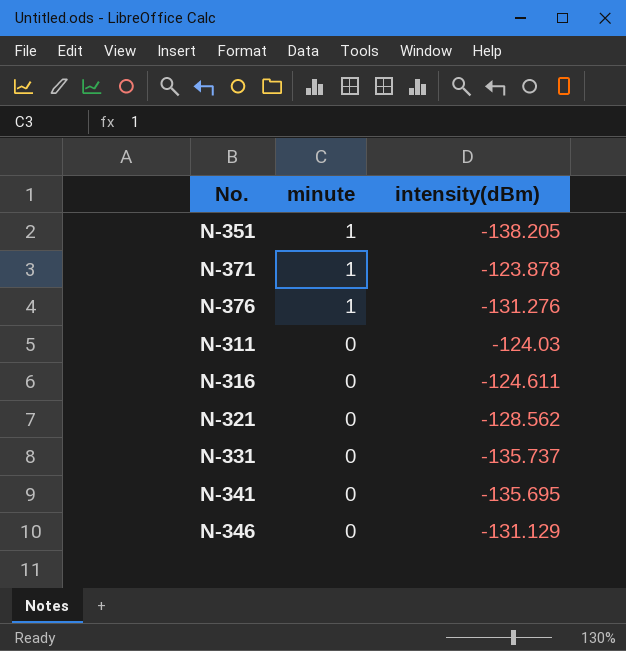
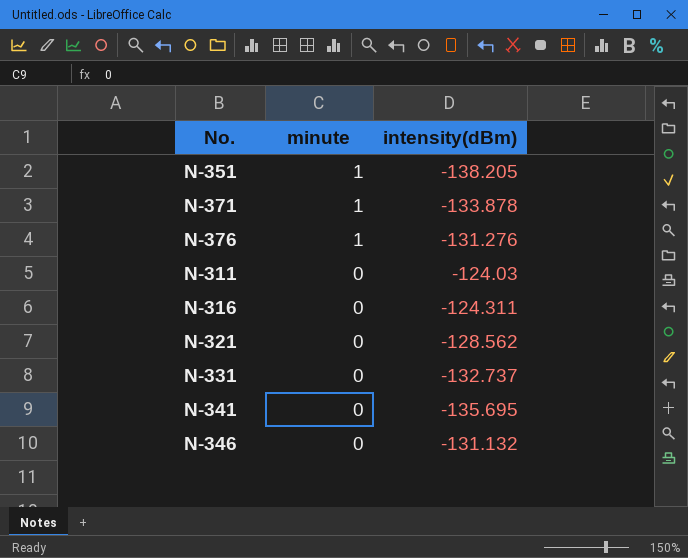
N-371 | intensity(dBm): -123.878 -> -133.878
N-316 | intensity(dBm): -124.611 -> -124.311
N-331 | intensity(dBm): -135.737 -> -132.737
N-346 | intensity(dBm): -131.129 -> -131.132

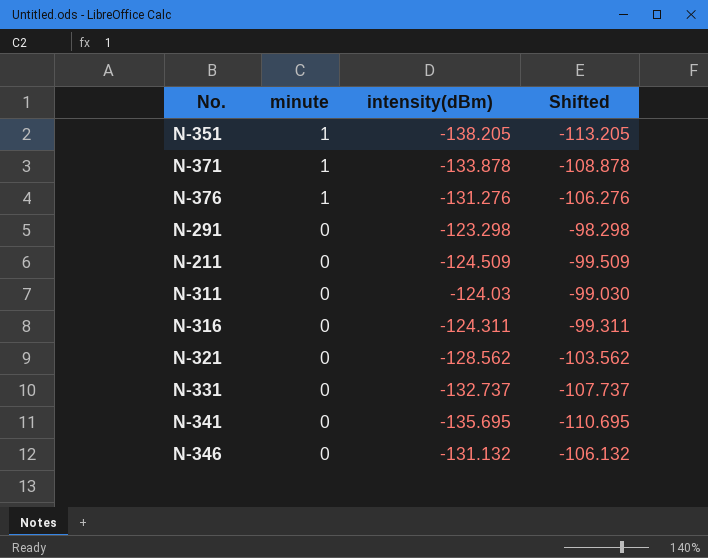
column Shifted | formula: none -> [intensity(dBm)] + 25
row N-291: none -> 0 | -123.298 | -98.298
row N-211: none -> 0 | -124.509 | -99.509

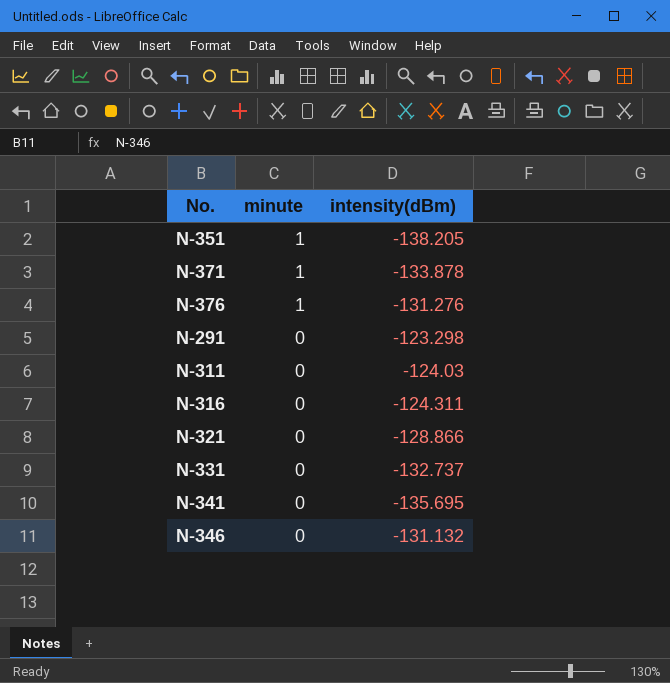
column Shifted | formula: [intensity(dBm)] + 25 -> none
row N-211: 0 | -124.509 | -99.509 -> none
N-321 | intensity(dBm): -128.562 -> -128.866

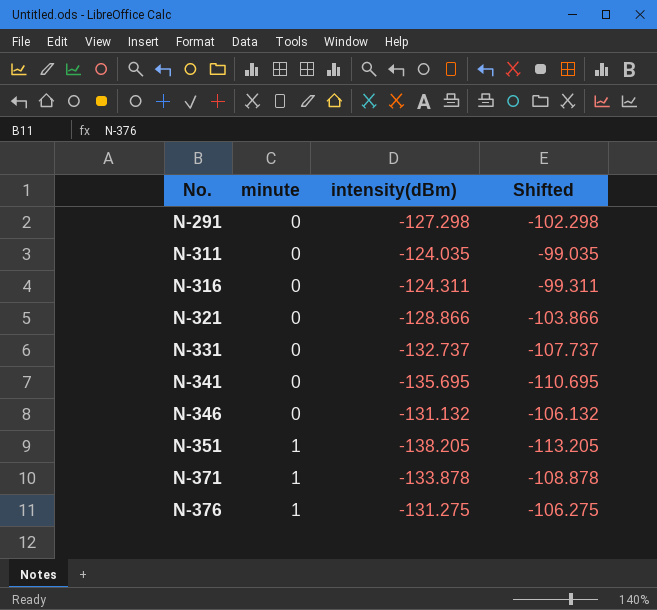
row order: minute descending -> No. ascending
column Shifted | formula: none -> [intensity(dBm)] + 25
N-291 | intensity(dBm): -123.298 -> -127.298
N-311 | intensity(dBm): -124.03 -> -124.035
N-376 | intensity(dBm): -131.276 -> -131.275

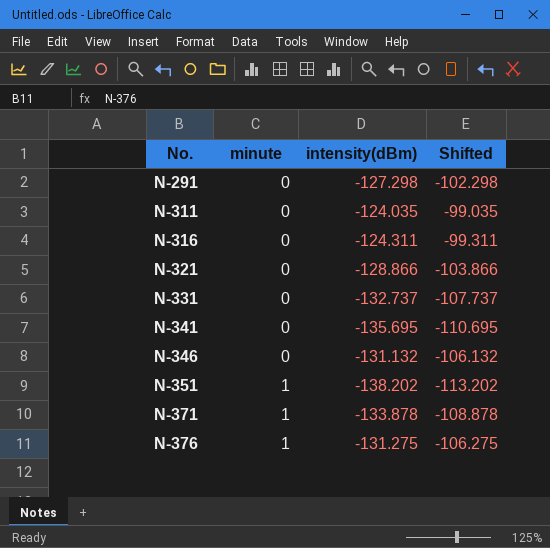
N-351 | intensity(dBm): -138.205 -> -138.202
N-351 | Shifted: -113.205 -> -113.202

